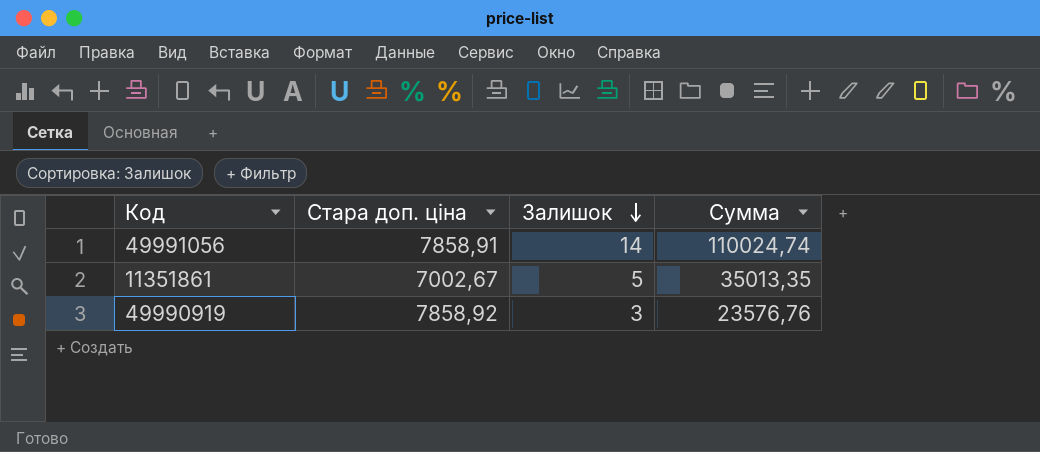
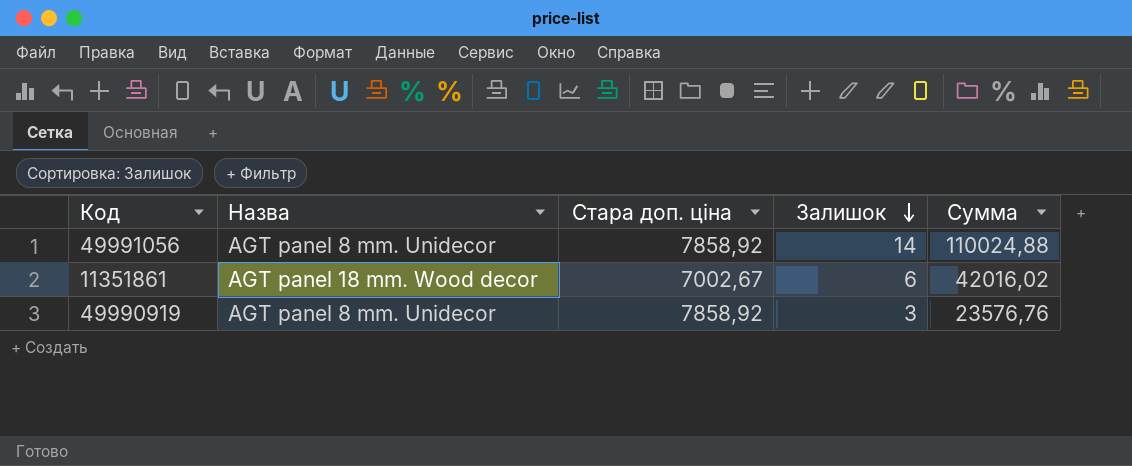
column Назва | position: none -> 2
49991056 | Стара доп. ціна: 7858,91 -> 7858,92
49991056 | Сумма: 110024,74 -> 110024,88
11351861 | Залишок: 5 -> 6
11351861 | Сумма: 35013,35 -> 42016,02

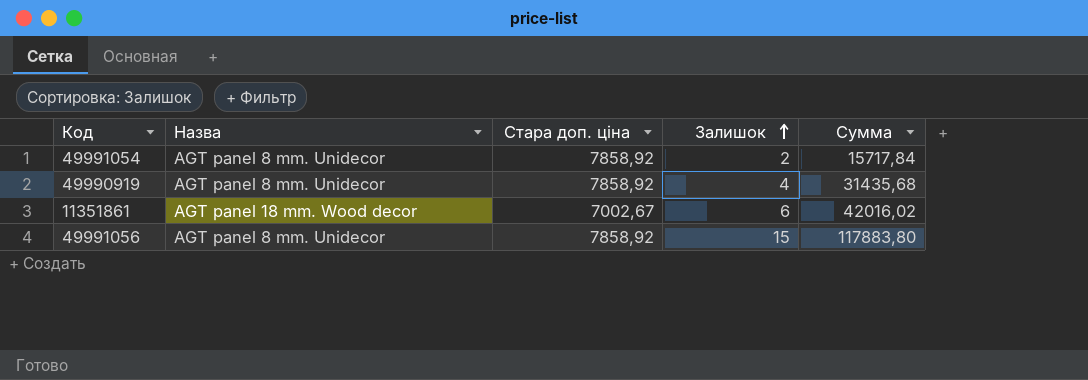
row order: Залишок descending -> Залишок ascending
row 49991054: none -> AGT panel 8 mm. Unidecor | 7858,92 | 2 | 15717,84
49990919 | Залишок: 3 -> 4
49990919 | Сумма: 23576,76 -> 31435,68
49991056 | Залишок: 14 -> 15
49991056 | Сумма: 110024,88 -> 117883,80

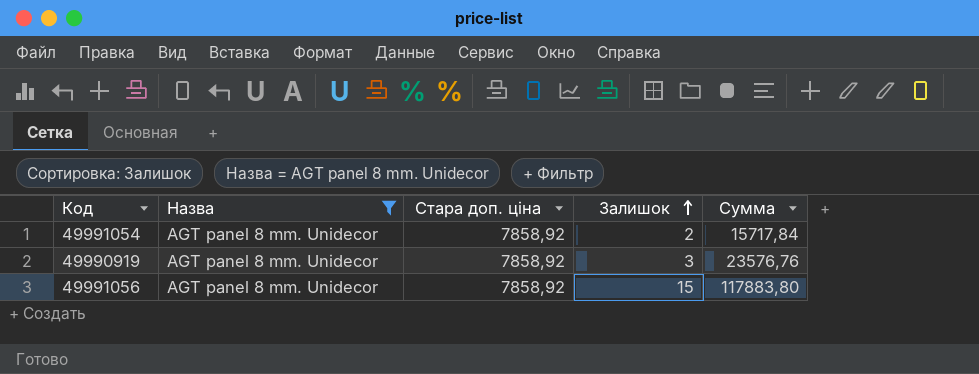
filter: none -> Назва = AGT panel 8 mm. Unidecor
49990919 | Залишок: 4 -> 3
49990919 | Сумма: 31435,68 -> 23576,76

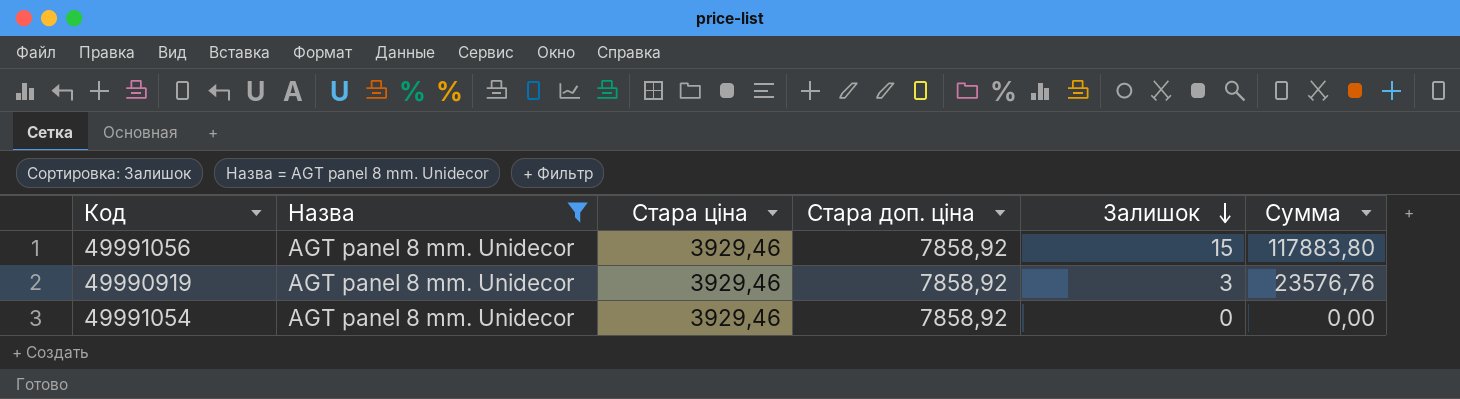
row order: Залишок ascending -> Залишок descending
column Стара ціна | position: none -> 3
49991054 | Залишок: 2 -> 0
49991054 | Сумма: 15717,84 -> 0,00

